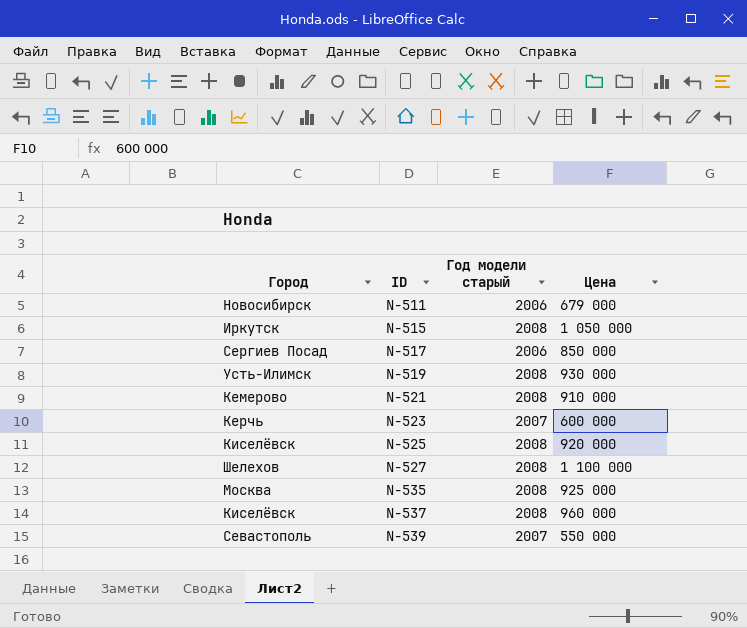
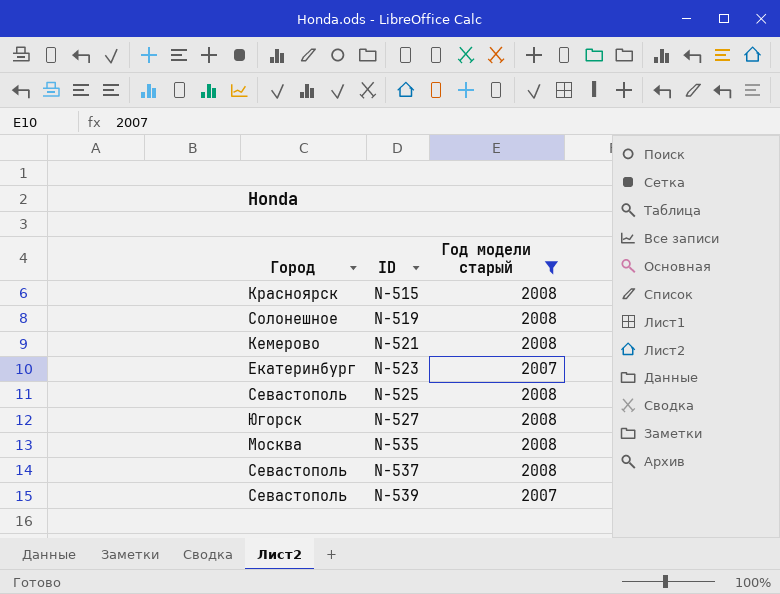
filter: none -> Год модели старый != 2006
column Цена | position: 4 -> none
N-515 | Город: Иркутск -> Красноярск
N-519 | Город: Усть-Илимск -> Солонешное
N-523 | Город: Керчь -> Екатеринбург
N-525 | Город: Киселёвск -> Севастополь
N-527 | Город: Шелехов -> Югорск
N-537 | Город: Киселёвск -> Севастополь

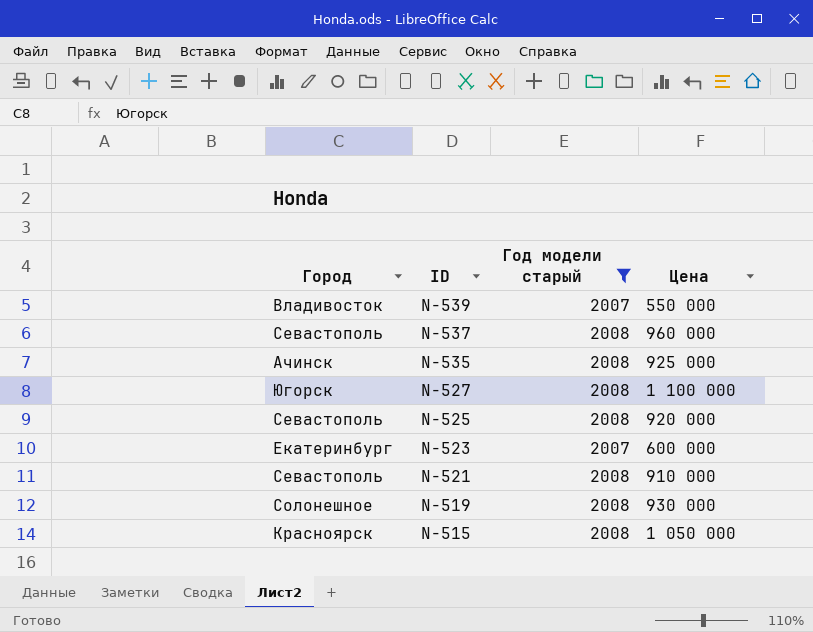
row order: ID ascending -> ID descending
column Цена | position: none -> 4
N-539 | Город: Севастополь -> Владивосток
N-535 | Город: Москва -> Ачинск
N-521 | Город: Кемерово -> Севастополь

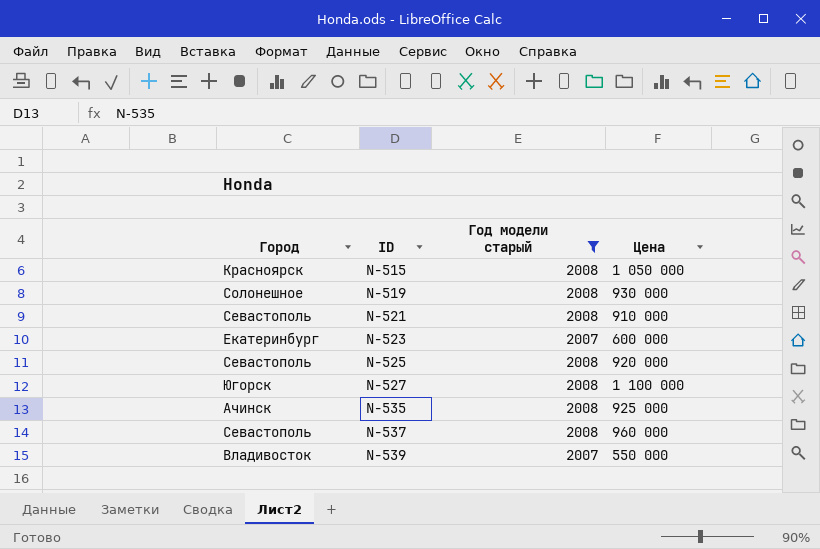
row order: ID descending -> ID ascending

